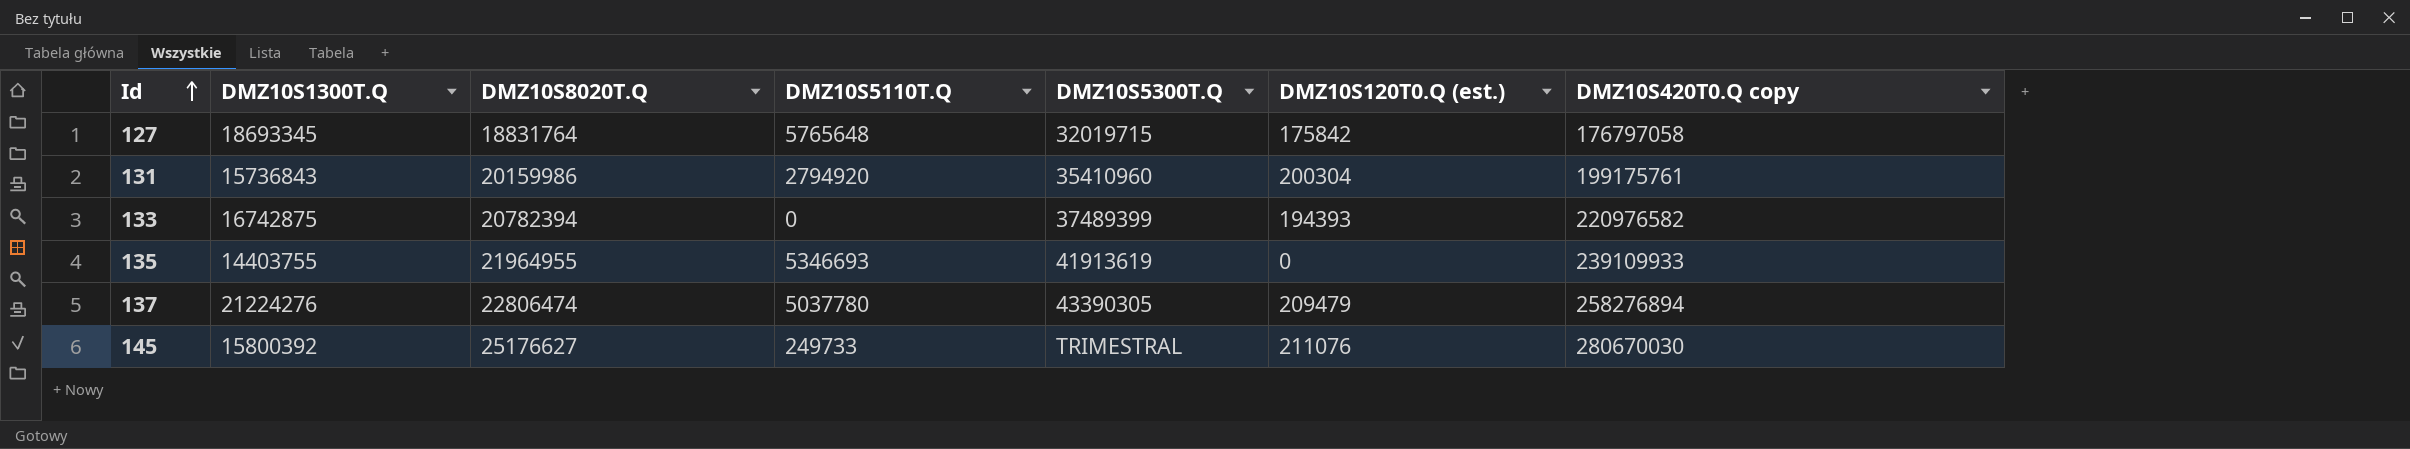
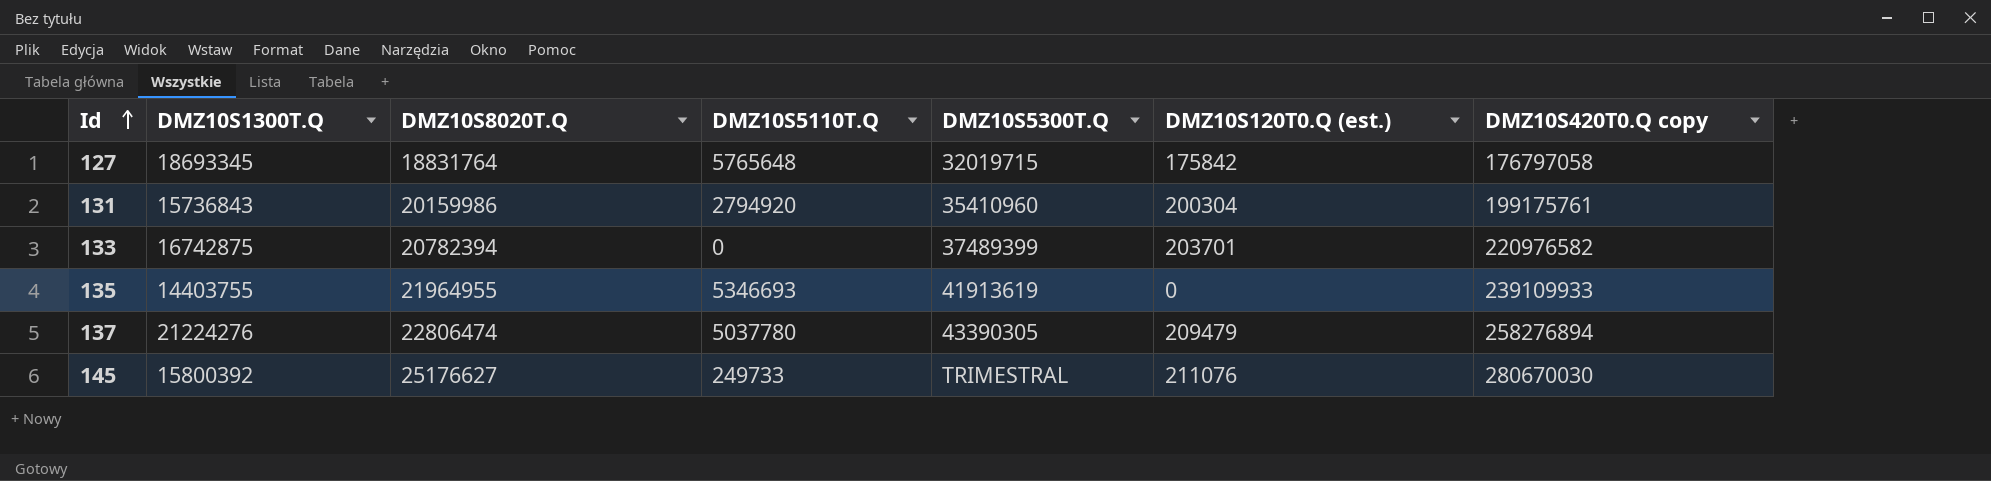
133 | DMZ10S120T0.Q (est.): 194393 -> 203701

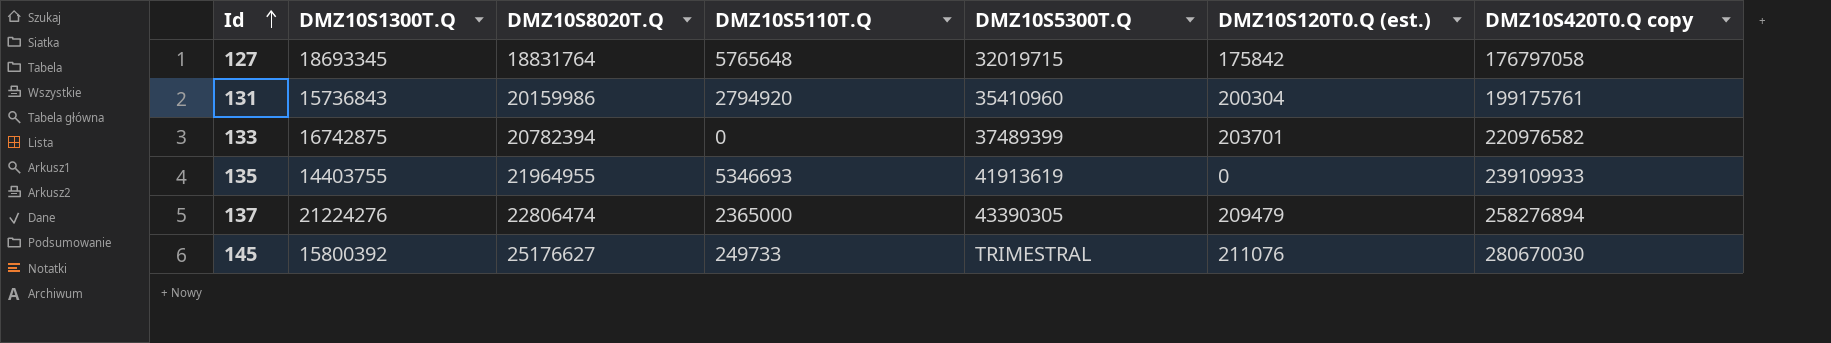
137 | DMZ10S5110T.Q: 5037780 -> 2365000

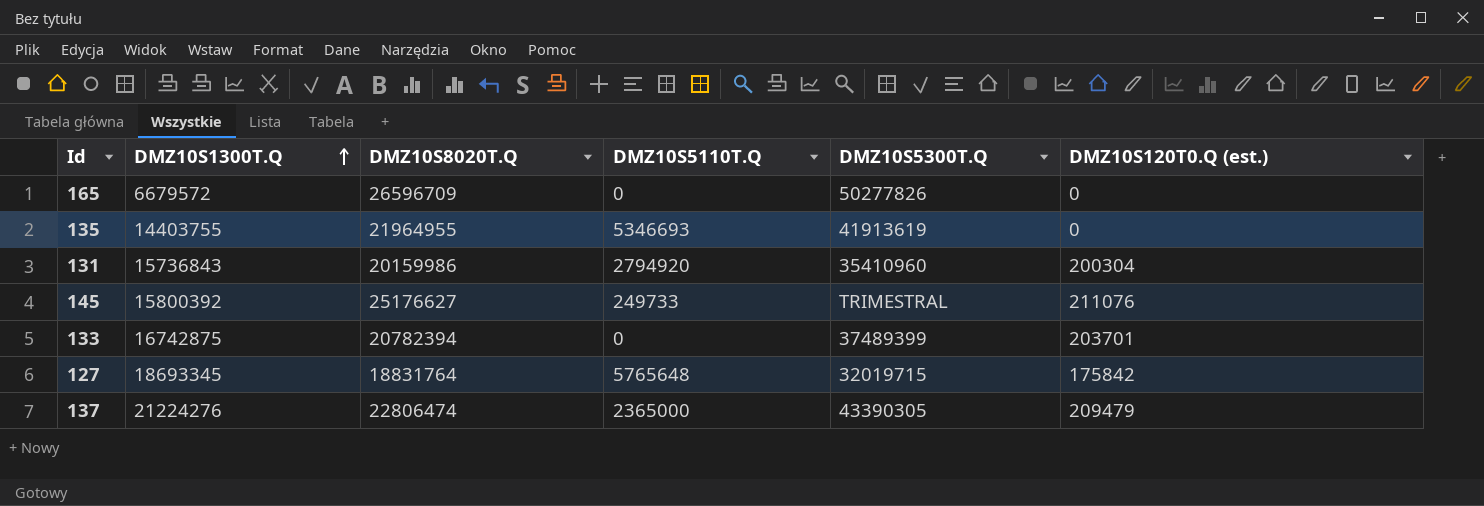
row order: Id ascending -> DMZ10S1300T.Q ascending
column DMZ10S420T0.Q copy | position: 7 -> none
row 165: none -> 6679572 | 26596709 | 0 | 50277826 | 0

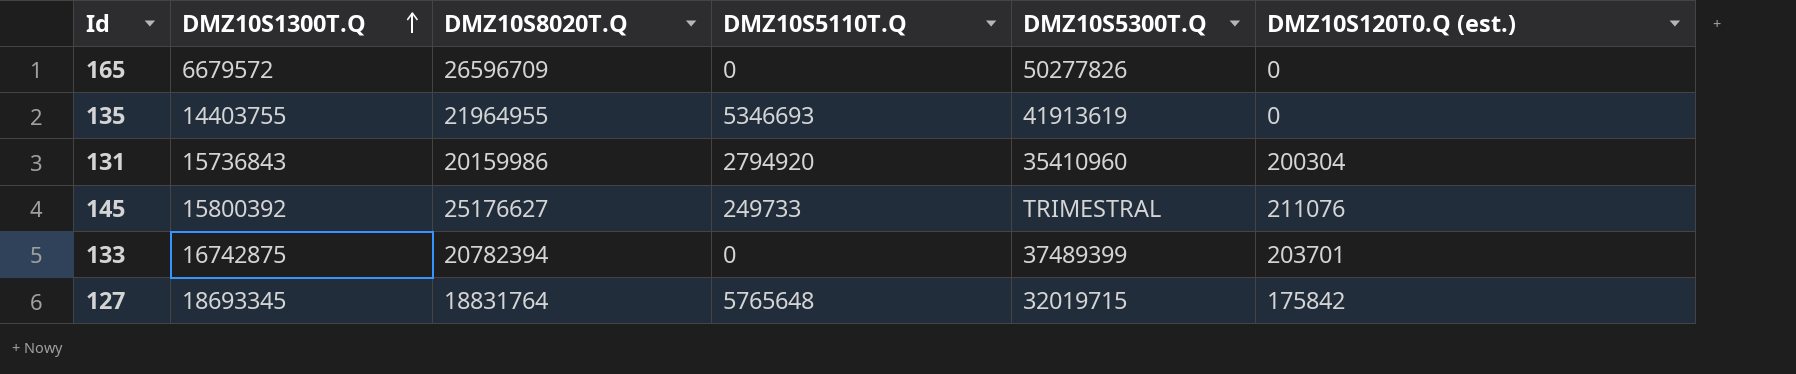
row 137: 21224276 | 22806474 | 2365000 | 43390305 | 209479 -> none

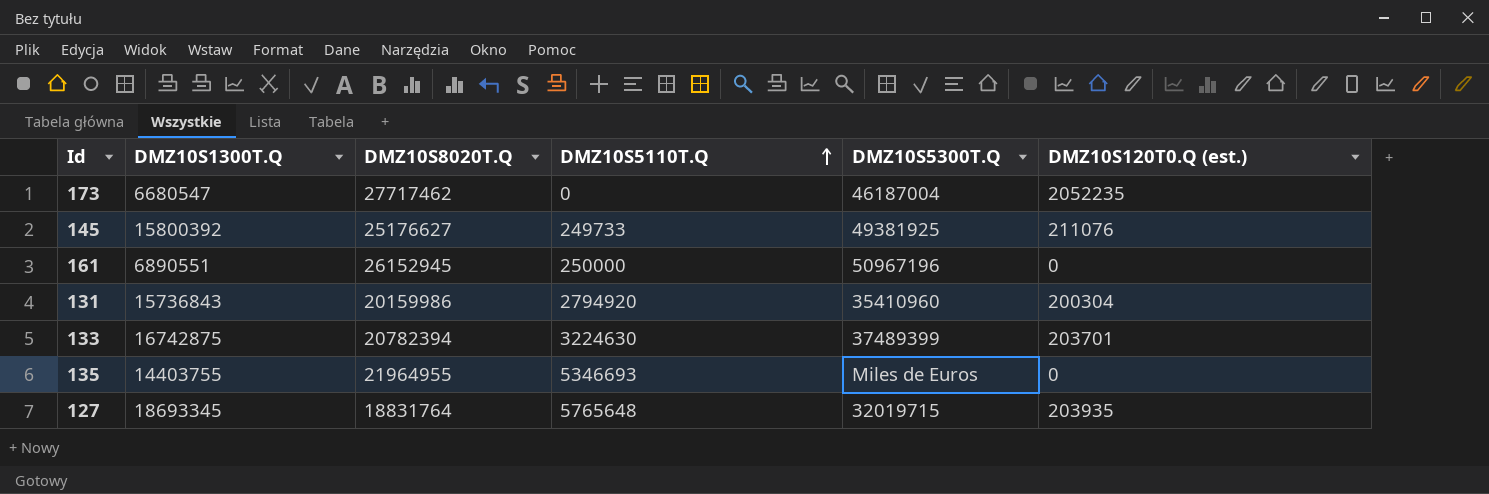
row order: DMZ10S1300T.Q ascending -> DMZ10S5110T.Q ascending
row 165: 6679572 | 26596709 | 0 | 50277826 | 0 -> none
row 173: none -> 6680547 | 27717462 | 0 | 46187004 | 2052235
145 | DMZ10S5300T.Q: TRIMESTRAL -> 49381925
row 161: none -> 6890551 | 26152945 | 250000 | 50967196 | 0
133 | DMZ10S5110T.Q: 0 -> 3224630
135 | DMZ10S5300T.Q: 41913619 -> Miles de Euros
127 | DMZ10S120T0.Q (est.): 175842 -> 203935

